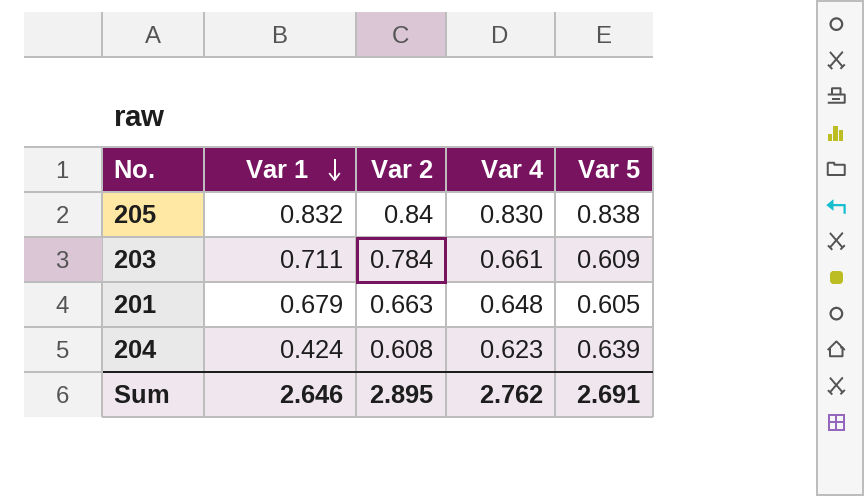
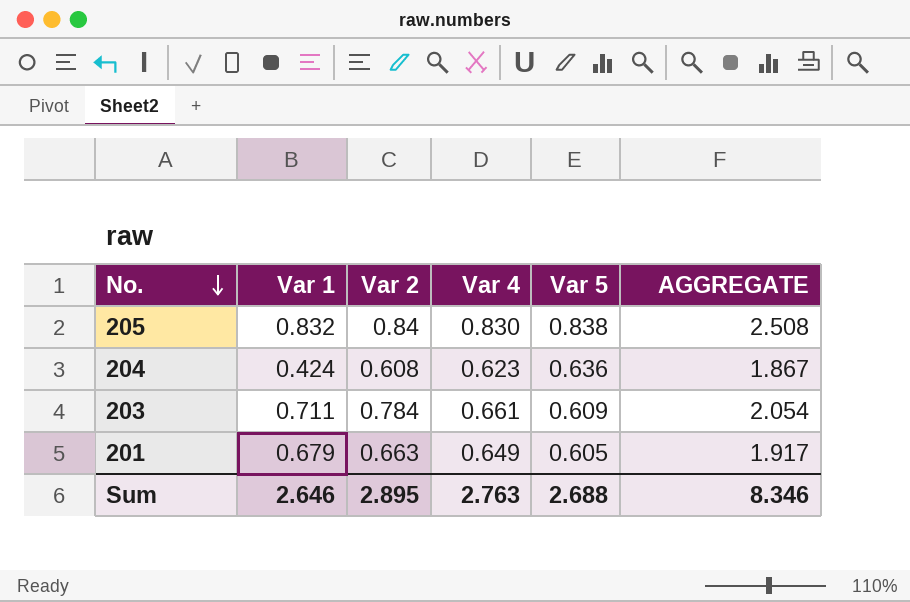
row order: Var 1 descending -> No. descending
column AGGREGATE | formula: none -> [Var 2] + [Var 4] + [Var 5]
204 | Var 5: 0.639 -> 0.636
201 | Var 4: 0.648 -> 0.649
Sum | Var 4: 2.762 -> 2.763
Sum | Var 5: 2.691 -> 2.688

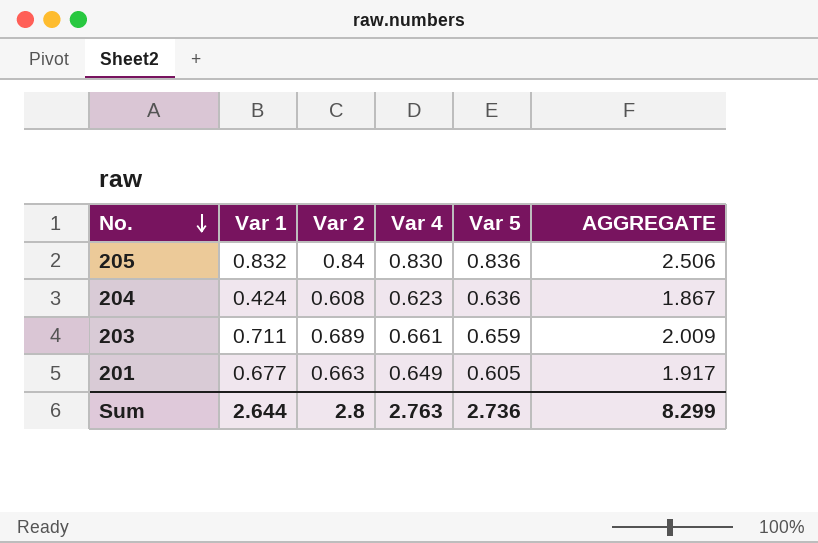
205 | Var 5: 0.838 -> 0.836
205 | AGGREGATE: 2.508 -> 2.506
203 | Var 2: 0.784 -> 0.689
203 | Var 5: 0.609 -> 0.659
203 | AGGREGATE: 2.054 -> 2.009
201 | Var 1: 0.679 -> 0.677
Sum | Var 1: 2.646 -> 2.644
Sum | Var 2: 2.895 -> 2.8
Sum | Var 5: 2.688 -> 2.736
Sum | AGGREGATE: 8.346 -> 8.299

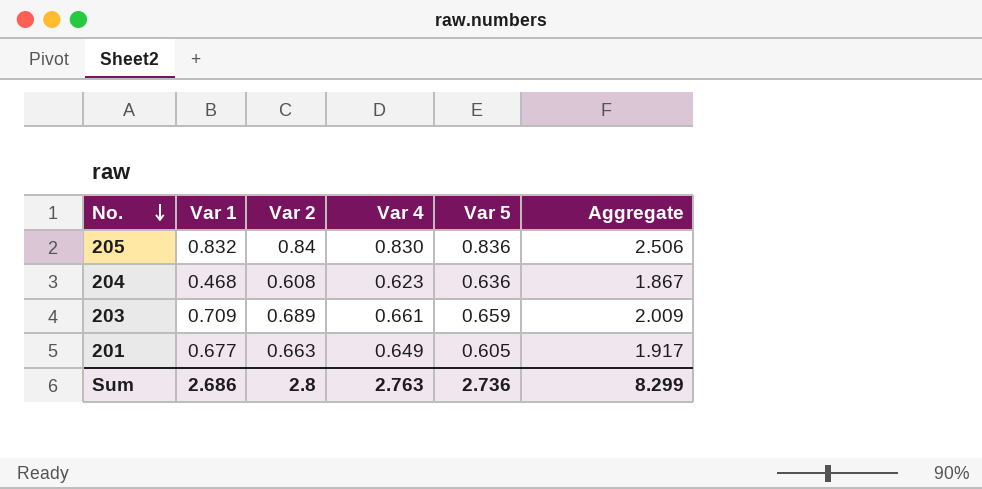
column name: AGGREGATE -> Aggregate
204 | Var 1: 0.424 -> 0.468
203 | Var 1: 0.711 -> 0.709
Sum | Var 1: 2.644 -> 2.686

